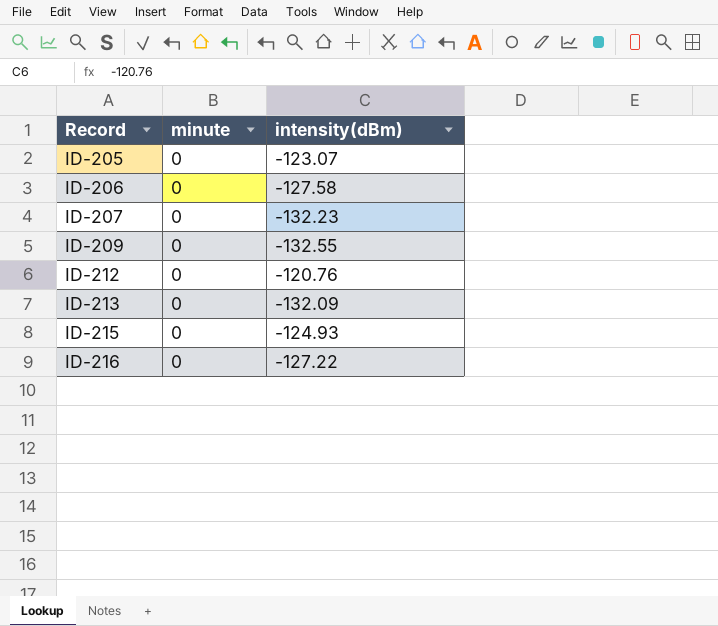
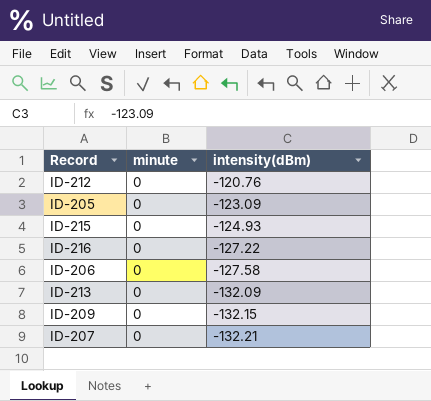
row order: Record ascending -> intensity(dBm) descending
ID-205 | intensity(dBm): -123.07 -> -123.09
ID-209 | intensity(dBm): -132.55 -> -132.15
ID-207 | intensity(dBm): -132.23 -> -132.21

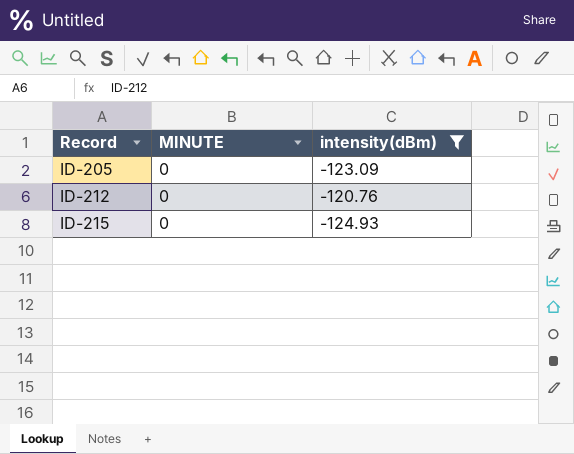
filter: none -> intensity(dBm) >= -124.93
row order: intensity(dBm) descending -> Record ascending
column name: minute -> MINUTE

